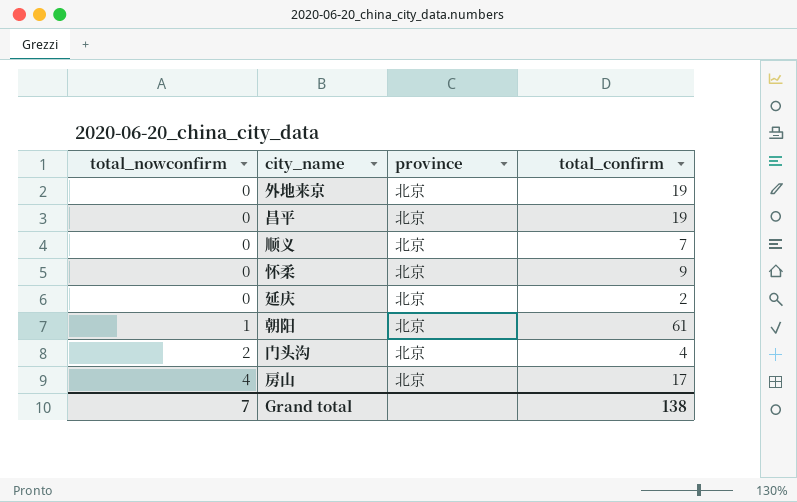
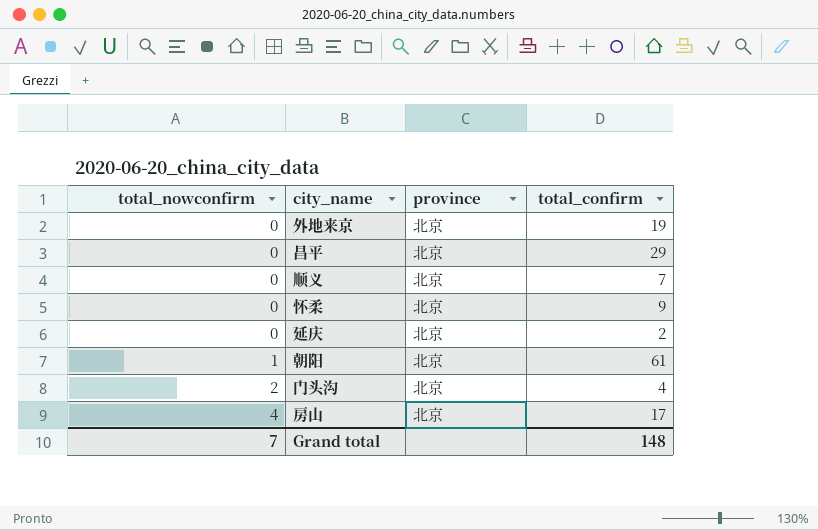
昌平 | total_confirm: 19 -> 29
Grand total | total_confirm: 138 -> 148

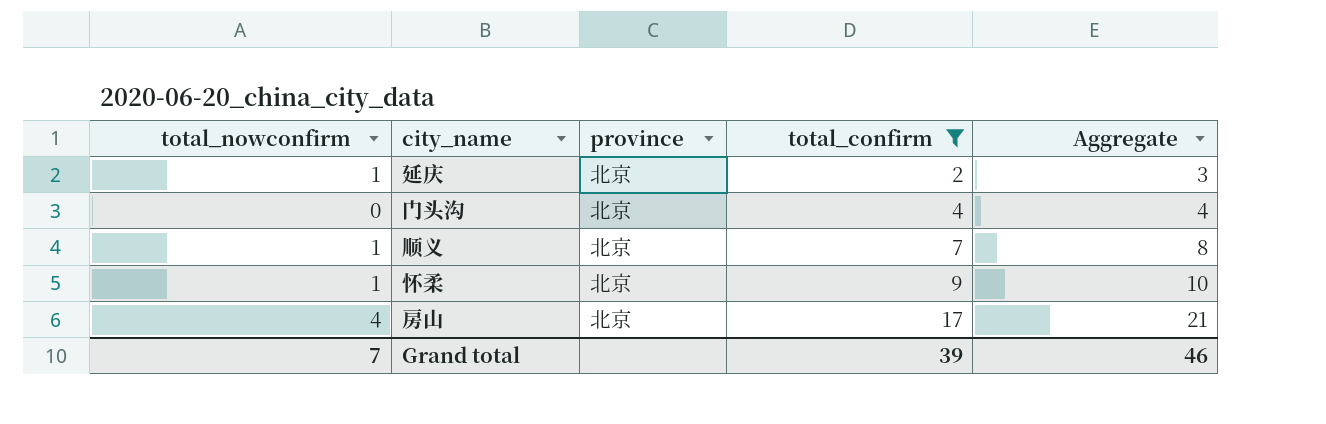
filter: none -> total_confirm <= 17
row order: total_nowconfirm ascending -> total_confirm ascending
column Aggregate | formula: none -> [total_nowconfirm] + [total_confirm]
延庆 | total_nowconfirm: 0 -> 1
门头沟 | total_nowconfirm: 2 -> 0
顺义 | total_nowconfirm: 0 -> 1
怀柔 | total_nowconfirm: 0 -> 1
Grand total | total_confirm: 148 -> 39

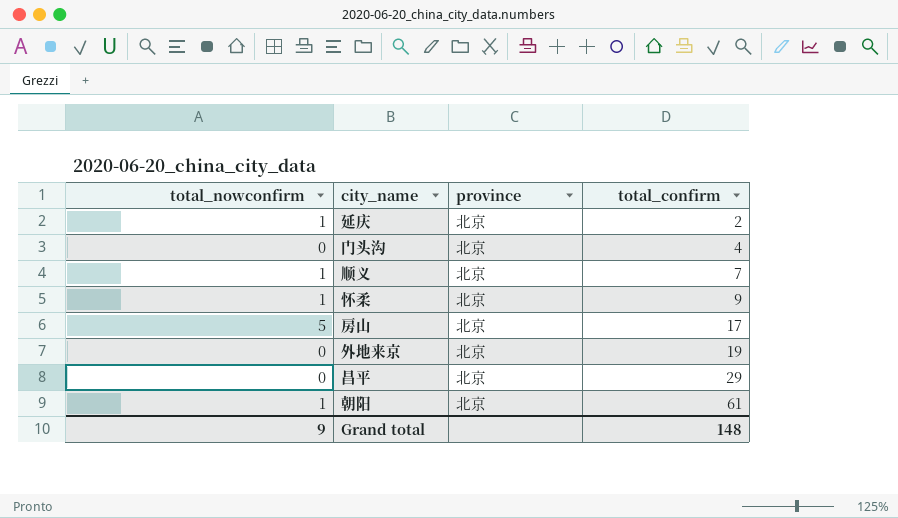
filter: total_confirm <= 17 -> none
column Aggregate | formula: [total_nowconfirm] + [total_confirm] -> none
房山 | total_nowconfirm: 4 -> 5
Grand total | total_nowconfirm: 7 -> 9
Grand total | total_confirm: 39 -> 148

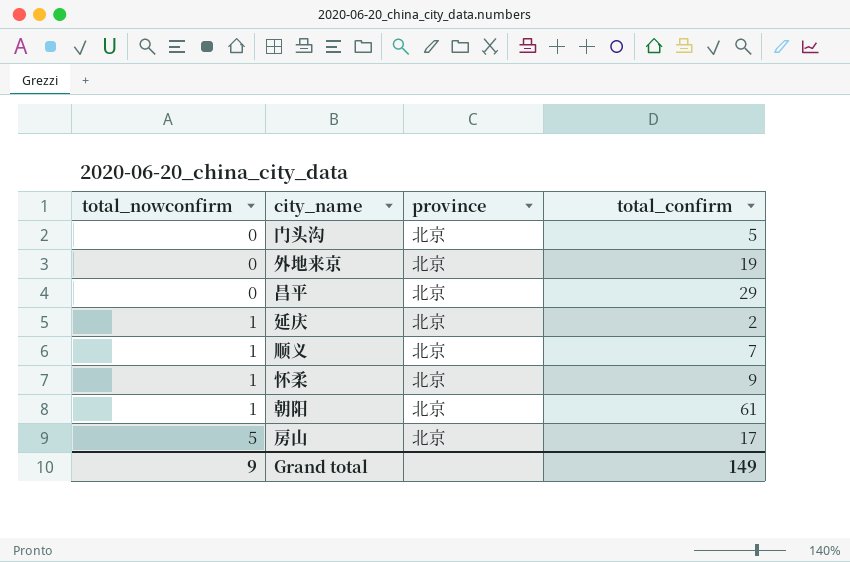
row order: total_confirm ascending -> total_nowconfirm ascending
门头沟 | total_confirm: 4 -> 5
Grand total | total_confirm: 148 -> 149

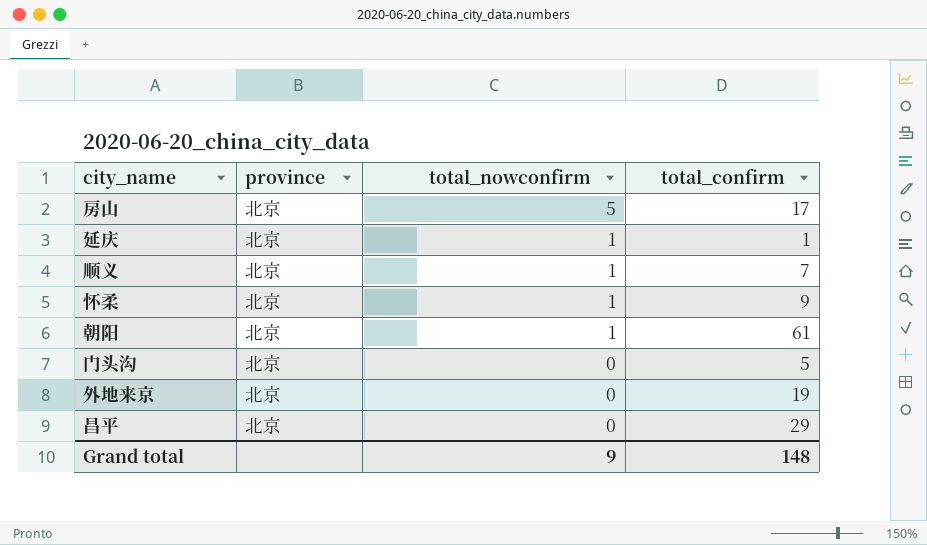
row order: total_nowconfirm ascending -> total_nowconfirm descending
column total_nowconfirm | position: 1 -> 3
延庆 | total_confirm: 2 -> 1
Grand total | total_confirm: 149 -> 148

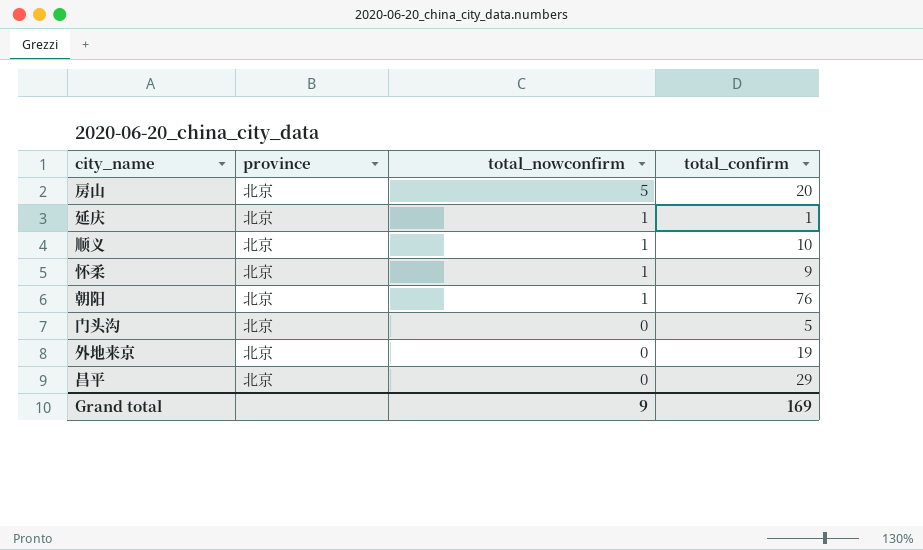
房山 | total_confirm: 17 -> 20
顺义 | total_confirm: 7 -> 10
朝阳 | total_confirm: 61 -> 76
Grand total | total_confirm: 148 -> 169

